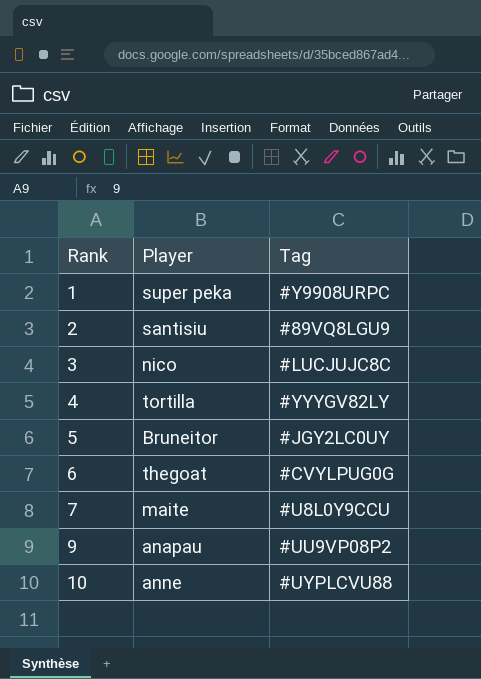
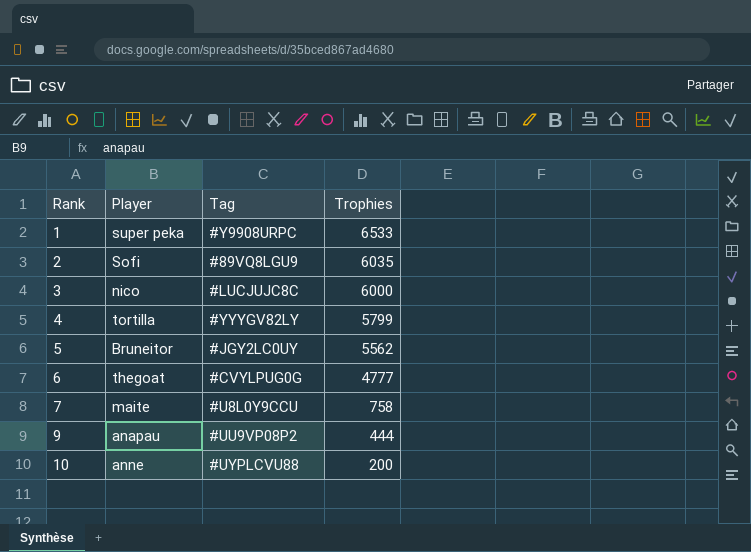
column Trophies | position: none -> 4
2 | Player: santisiu -> Sofi

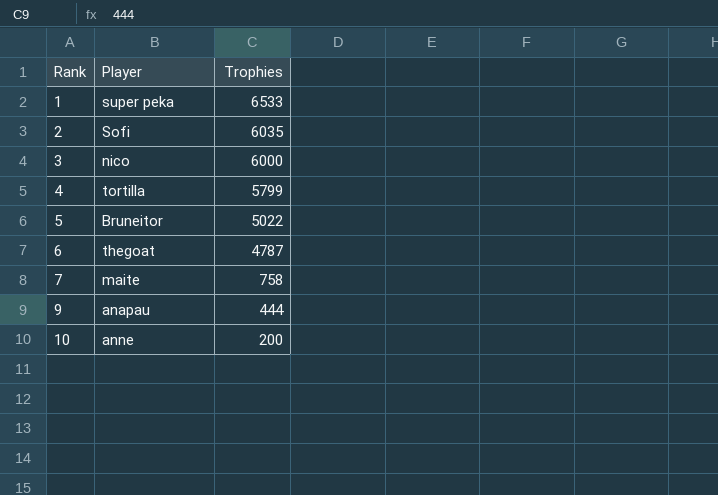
column Tag | position: 3 -> none
5 | Trophies: 5562 -> 5022
6 | Trophies: 4777 -> 4787

